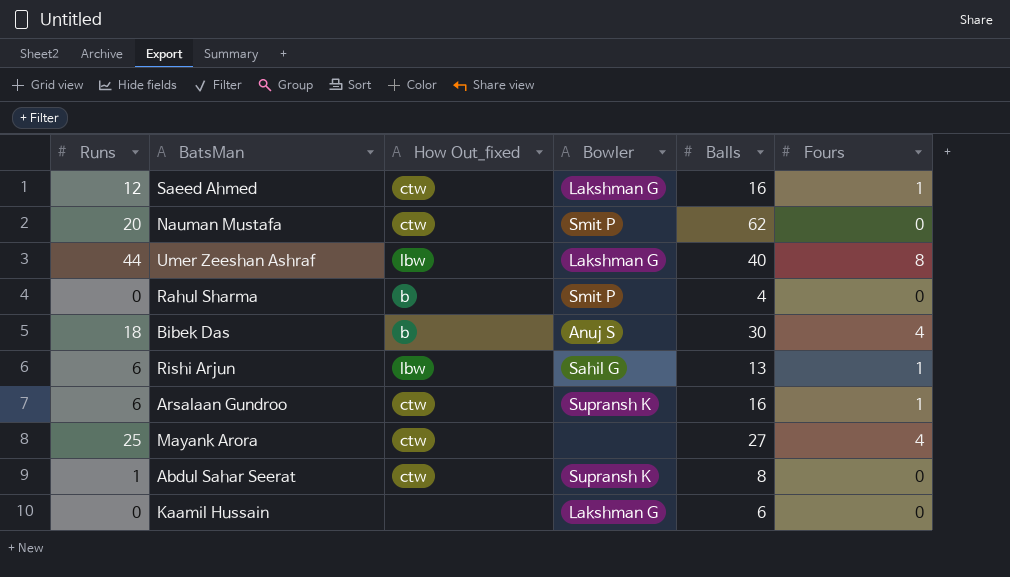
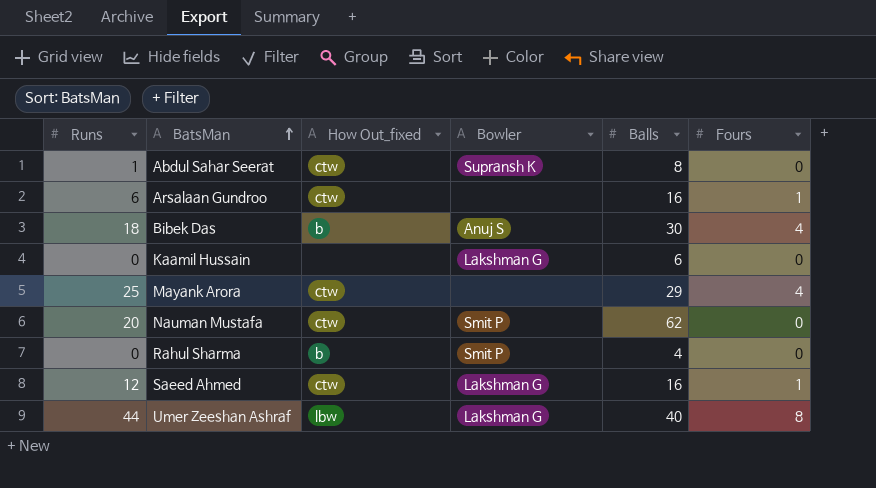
row order: none -> BatsMan ascending
row Rishi Arjun: 6 | lbw | Sahil G | 13 | 1 -> none
Arsalaan Gundroo | Bowler: Supransh K -> none
Mayank Arora | Balls: 27 -> 29

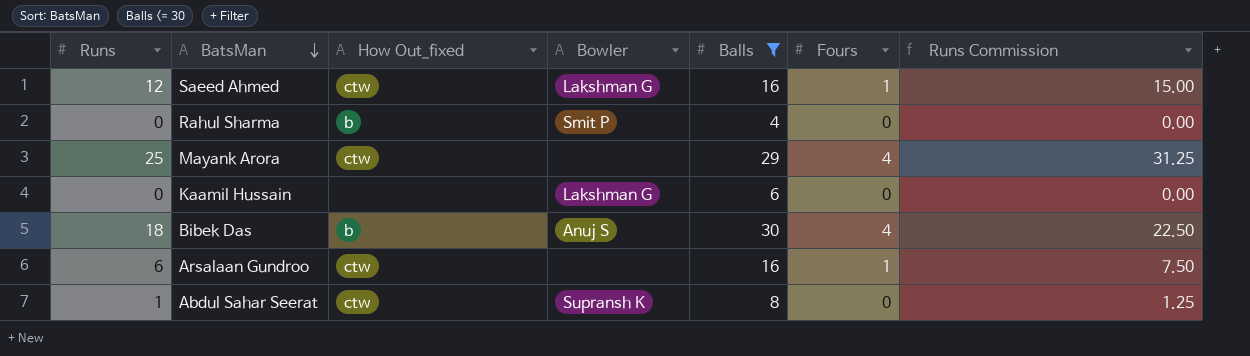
filter: none -> Balls <= 30
row order: BatsMan ascending -> BatsMan descending
column Runs Commission | formula: none -> [Runs] * 1.25

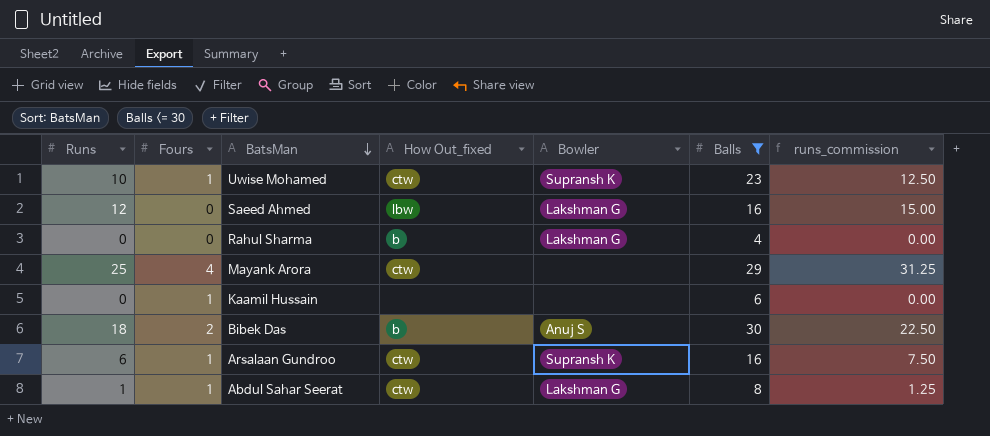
column Fours | position: 6 -> 2
column name: Runs Commission -> runs_commission
row Uwise Mohamed: none -> 10 | 1 | ctw | Supransh K | 23 | 12.50
Saeed Ahmed | Fours: 1 -> 0
Saeed Ahmed | How Out_fixed: ctw -> lbw
Rahul Sharma | Bowler: Smit P -> Lakshman G
Kaamil Hussain | Fours: 0 -> 1
Kaamil Hussain | Bowler: Lakshman G -> none
Bibek Das | Fours: 4 -> 2
Arsalaan Gundroo | Bowler: none -> Supransh K
Abdul Sahar Seerat | Fours: 0 -> 1
Abdul Sahar Seerat | Bowler: Supransh K -> Lakshman G

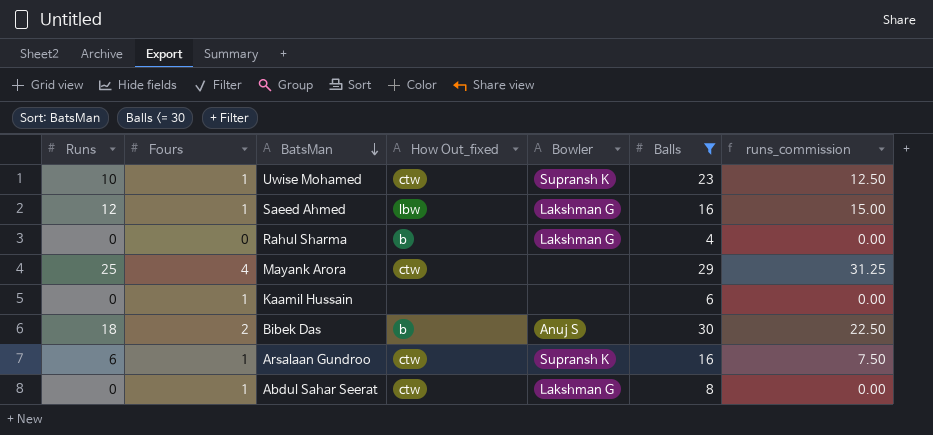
Saeed Ahmed | Fours: 0 -> 1
Abdul Sahar Seerat | Runs: 1 -> 0
Abdul Sahar Seerat | runs_commission: 1.25 -> 0.00

